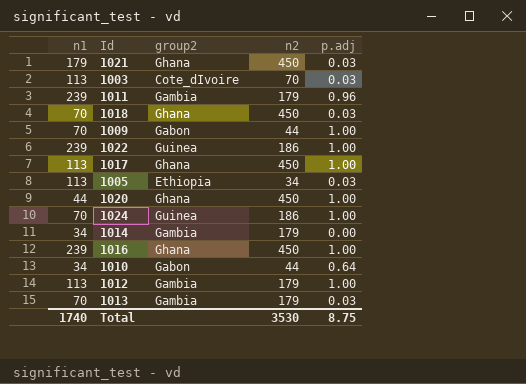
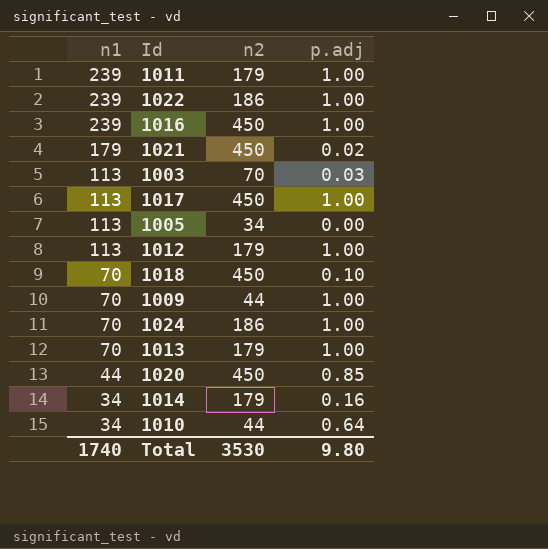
row order: none -> n1 descending
column group2 | position: 3 -> none
1011 | p.adj: 0.96 -> 1.00
1021 | p.adj: 0.03 -> 0.02
1005 | p.adj: 0.03 -> 0.00
1018 | p.adj: 0.03 -> 0.10
1013 | p.adj: 0.03 -> 1.00
1020 | p.adj: 1.00 -> 0.85
1014 | p.adj: 0.00 -> 0.16
Total | p.adj: 8.75 -> 9.80

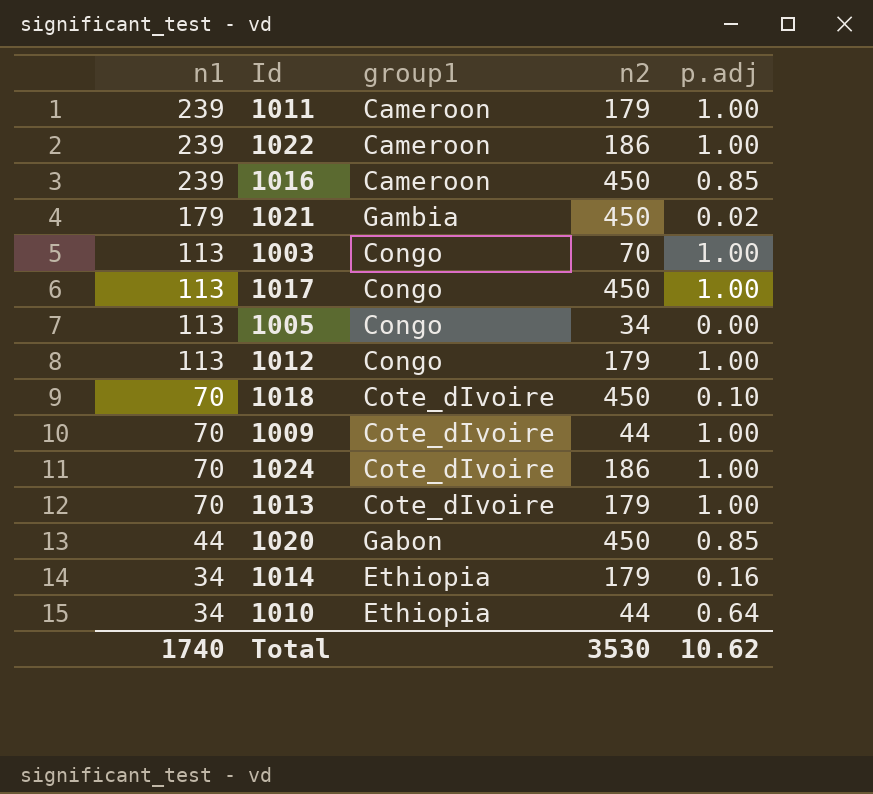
column group1 | position: none -> 3
1016 | p.adj: 1.00 -> 0.85
1003 | p.adj: 0.03 -> 1.00
Total | p.adj: 9.80 -> 10.62

